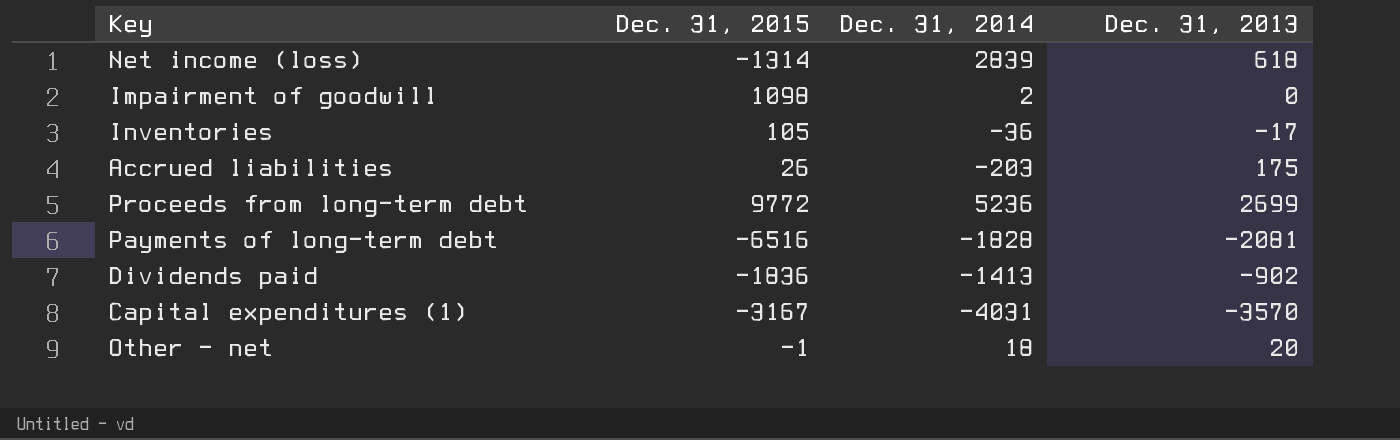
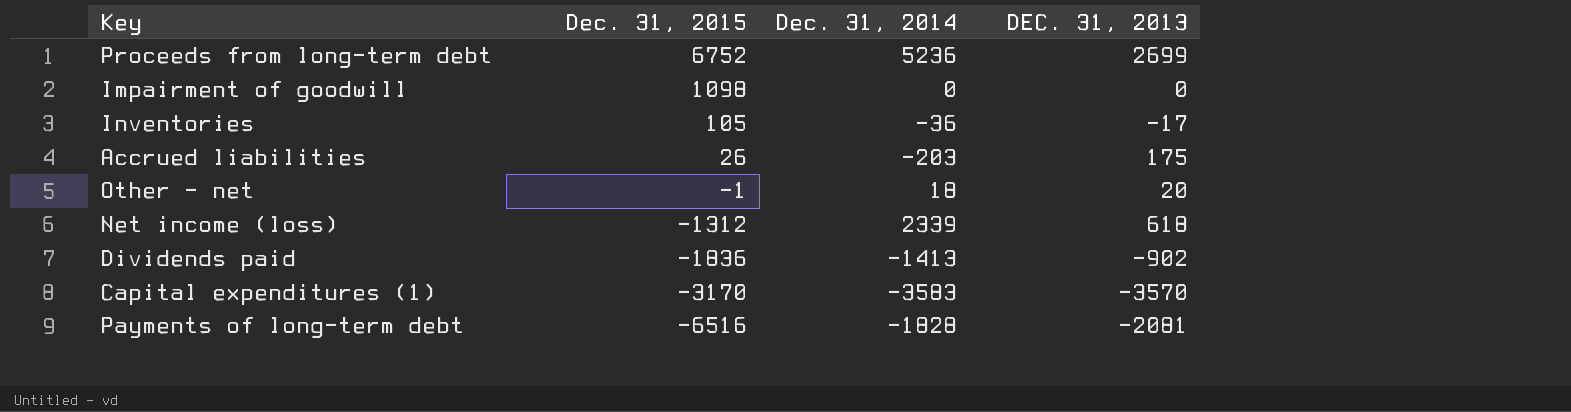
row order: none -> Dec. 31, 2015 descending
column name: Dec. 31, 2013 -> DEC. 31, 2013
Proceeds from long-term debt | Dec. 31, 2015: 9772 -> 6752
Impairment of goodwill | Dec. 31, 2014: 2 -> 0
Net income (loss) | Dec. 31, 2015: -1314 -> -1312
Net income (loss) | Dec. 31, 2014: 2839 -> 2339
Capital expenditures (1) | Dec. 31, 2015: -3167 -> -3170
Capital expenditures (1) | Dec. 31, 2014: -4031 -> -3583

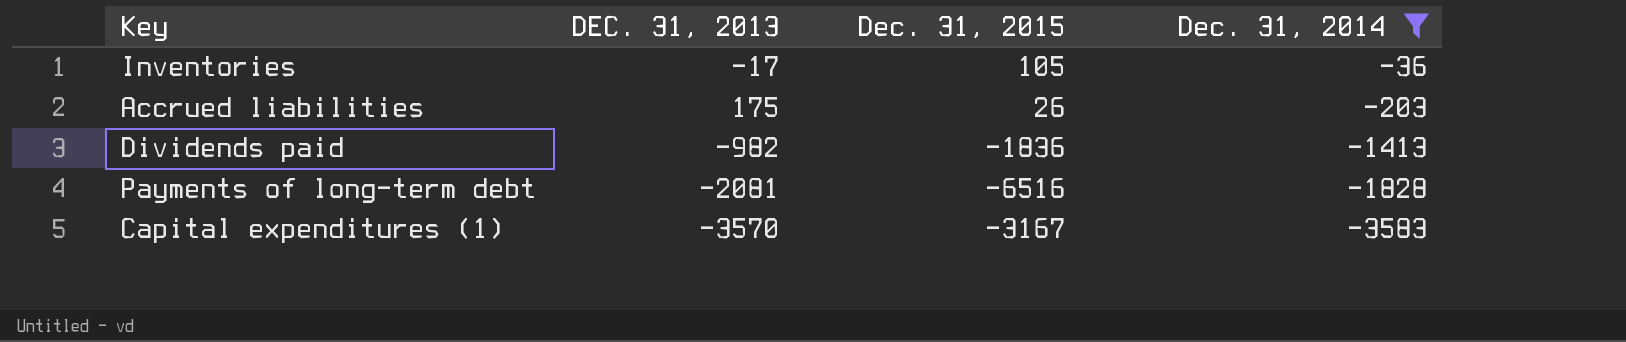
filter: none -> Dec. 31, 2014 <= -36
row order: Dec. 31, 2015 descending -> Dec. 31, 2014 descending
column DEC. 31, 2013 | position: 4 -> 2
Dividends paid | DEC. 31, 2013: -902 -> -982
Capital expenditures (1) | Dec. 31, 2015: -3170 -> -3167

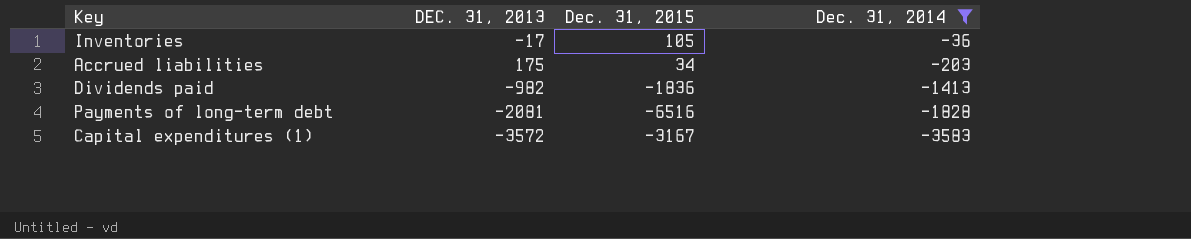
Accrued liabilities | Dec. 31, 2015: 26 -> 34
Capital expenditures (1) | DEC. 31, 2013: -3570 -> -3572

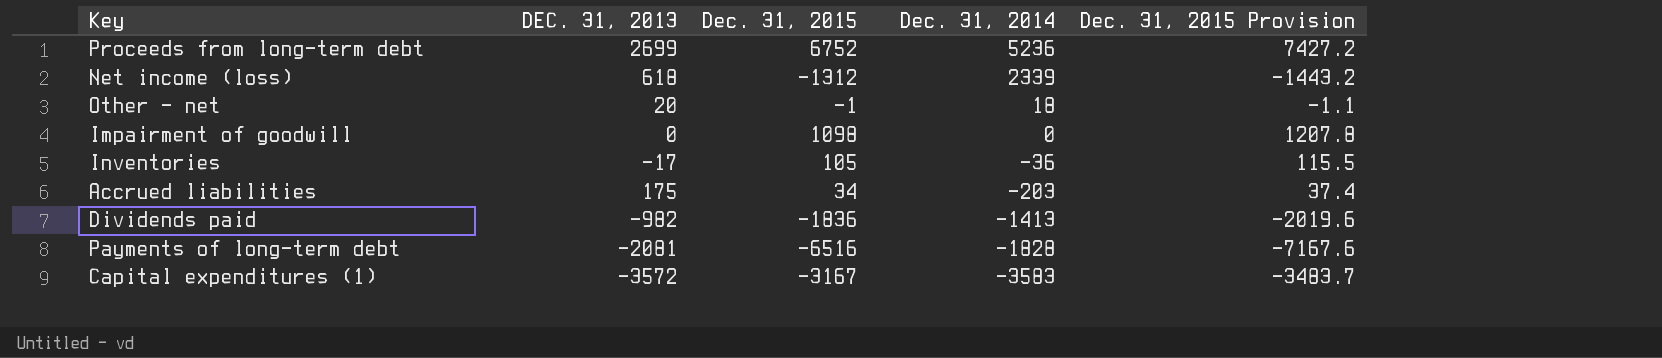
filter: Dec. 31, 2014 <= -36 -> none
column Dec. 31, 2015 Provision | formula: none -> [Dec. 31, 2015] * 1.1

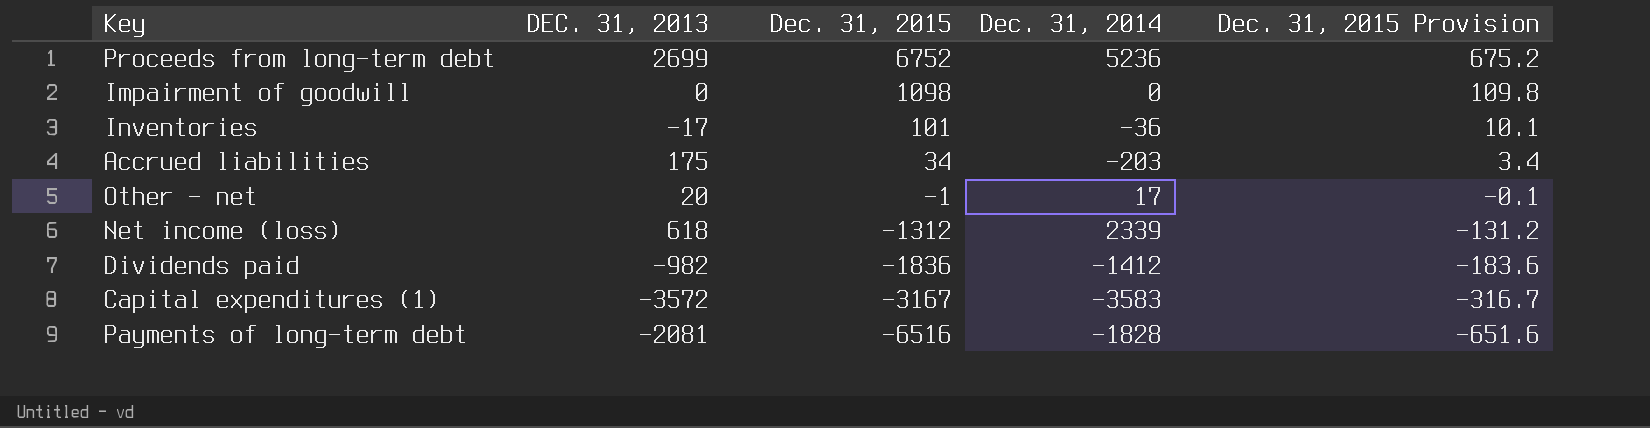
row order: Dec. 31, 2014 descending -> Dec. 31, 2015 descending
column Dec. 31, 2015 Provision | formula: [Dec. 31, 2015] * 1.1 -> [Dec. 31, 2015] * 0.1
Inventories | Dec. 31, 2015: 105 -> 101
Other – net | Dec. 31, 2014: 18 -> 17
Dividends paid | Dec. 31, 2014: -1413 -> -1412

